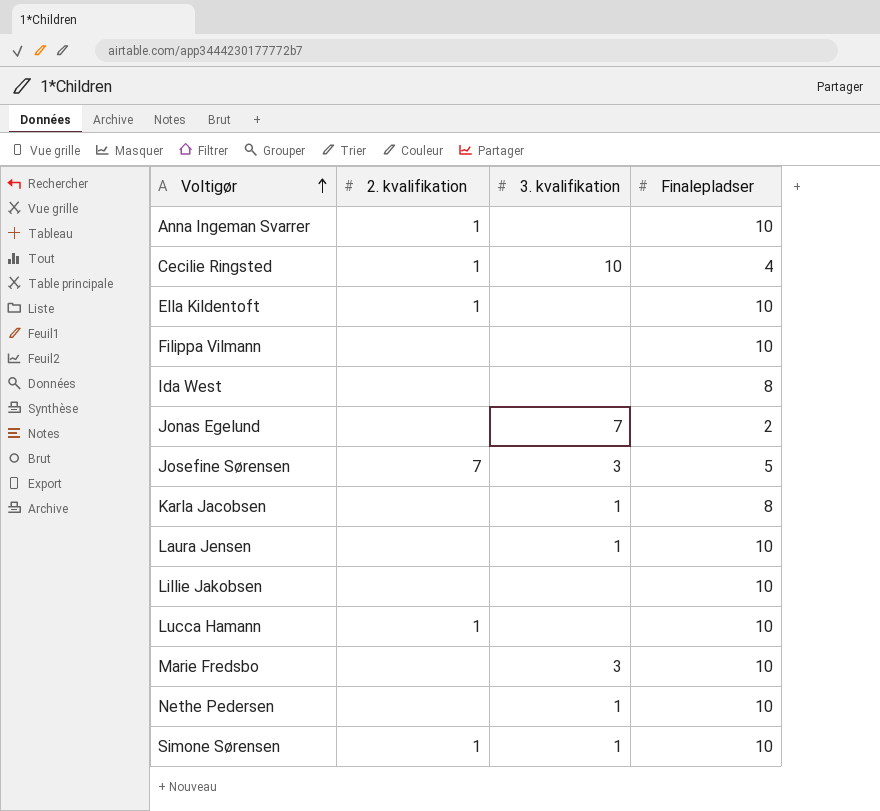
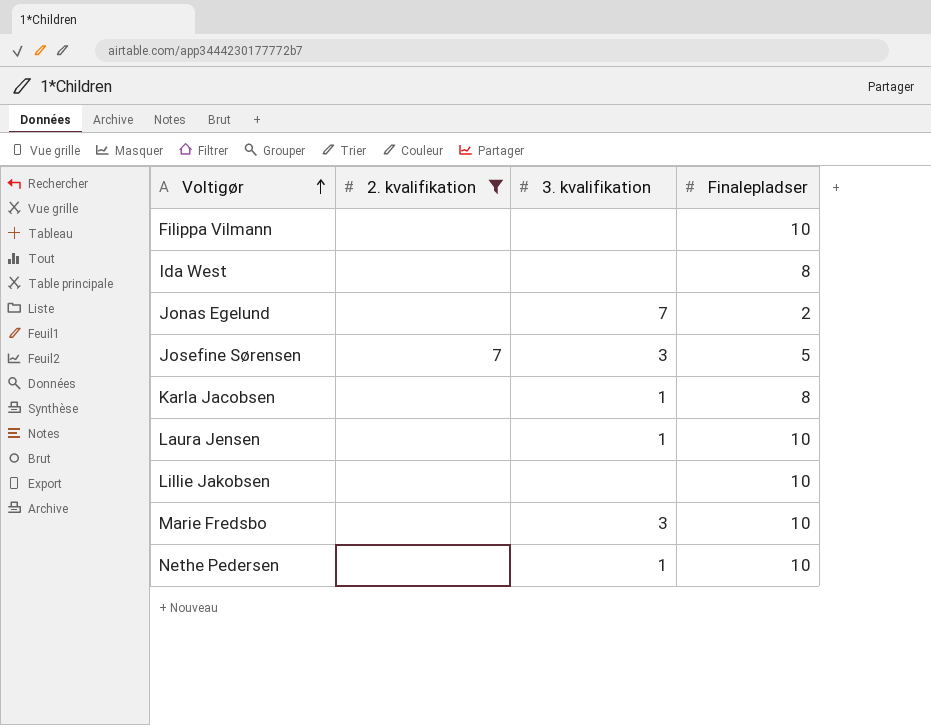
filter: none -> 2. kvalifikation != 1

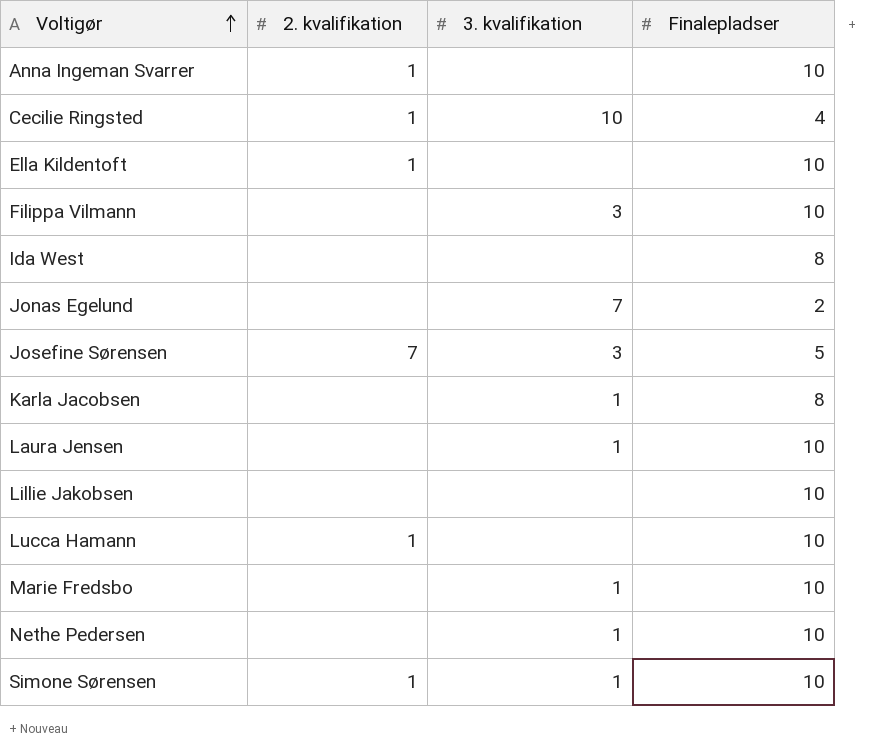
filter: 2. kvalifikation != 1 -> none
Filippa Vilmann | 3. kvalifikation: none -> 3
Marie Fredsbo | 3. kvalifikation: 3 -> 1

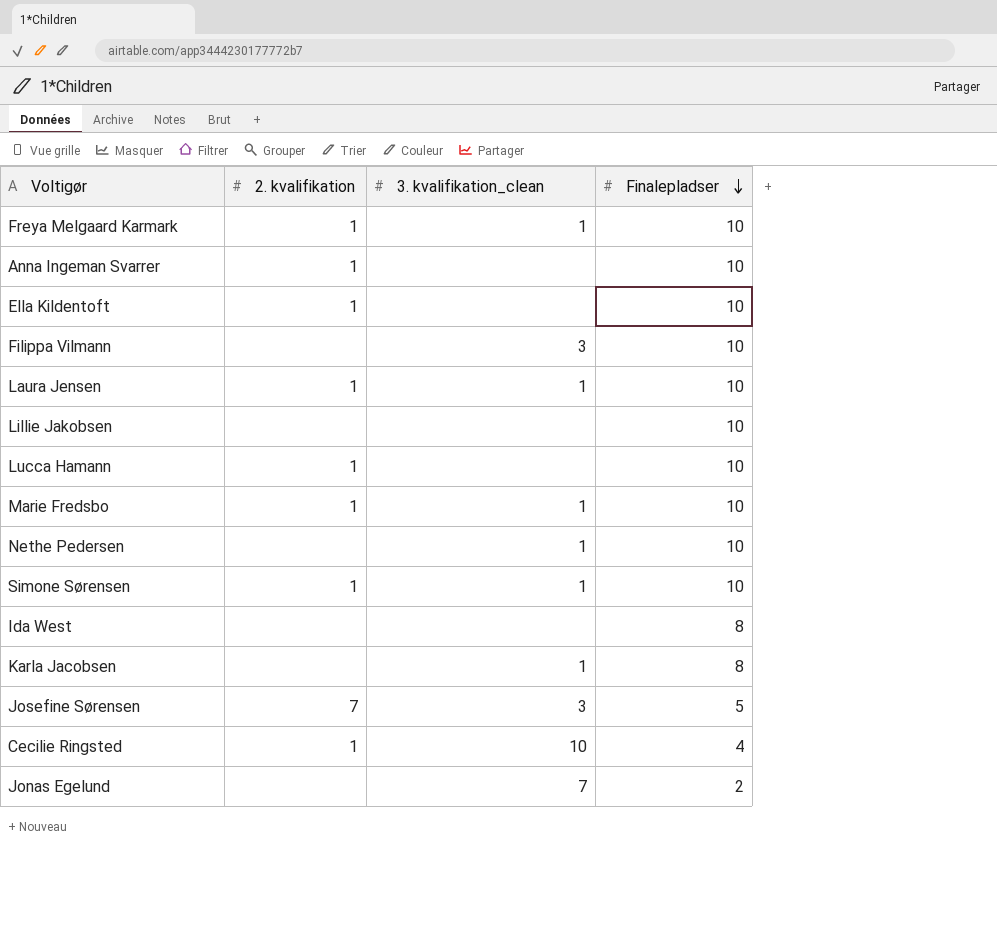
row order: Voltigør ascending -> Finalepladser descending
column name: 3. kvalifikation -> 3. kvalifikation_clean
row Freya Melgaard Karmark: none -> 1 | 1 | 10
Laura Jensen | 2. kvalifikation: none -> 1
Marie Fredsbo | 2. kvalifikation: none -> 1

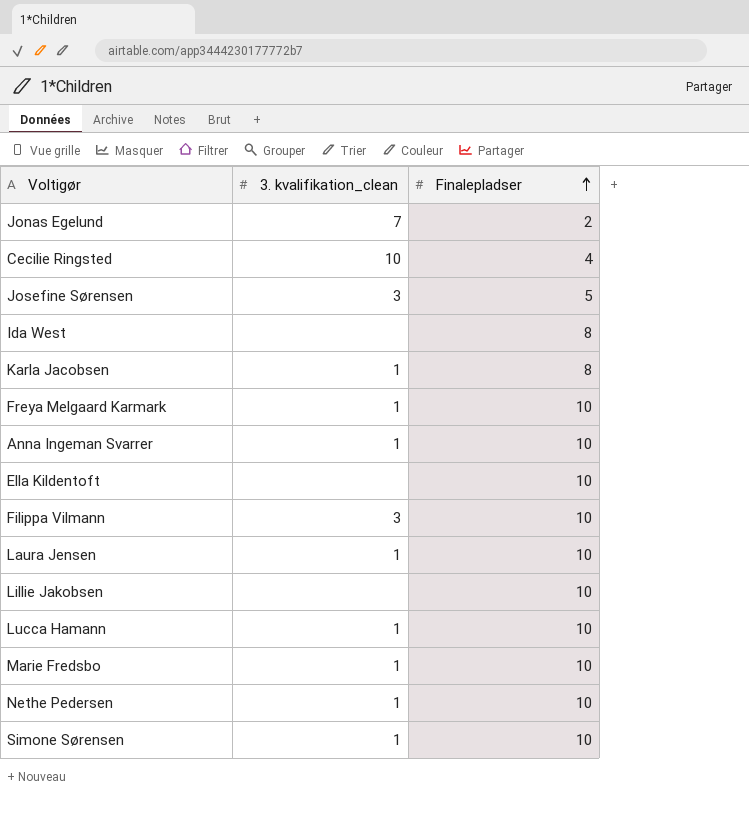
row order: Finalepladser descending -> Finalepladser ascending
column 2. kvalifikation | position: 2 -> none
Anna Ingeman Svarrer | 3. kvalifikation_clean: none -> 1
Lucca Hamann | 3. kvalifikation_clean: none -> 1

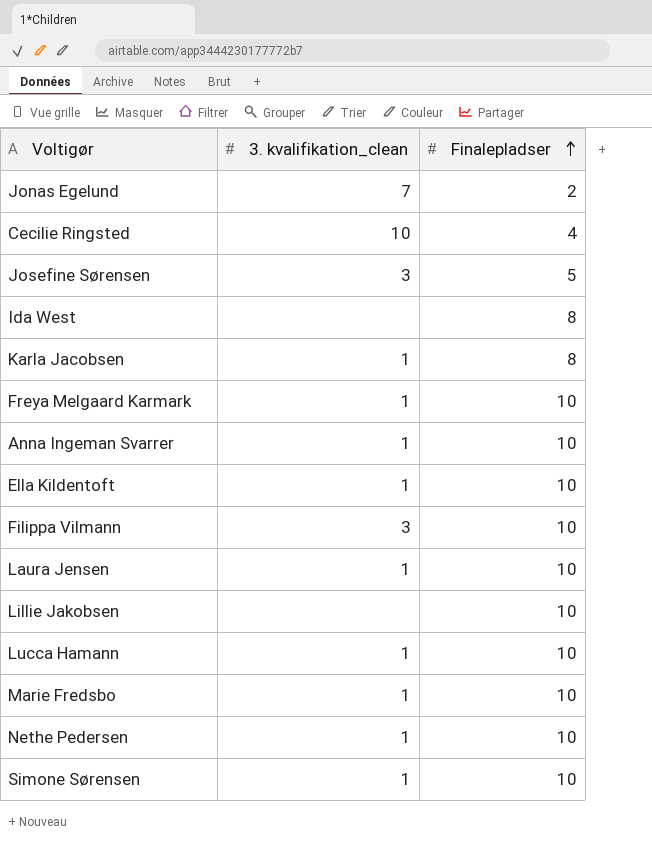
Ella Kildentoft | 3. kvalifikation_clean: none -> 1

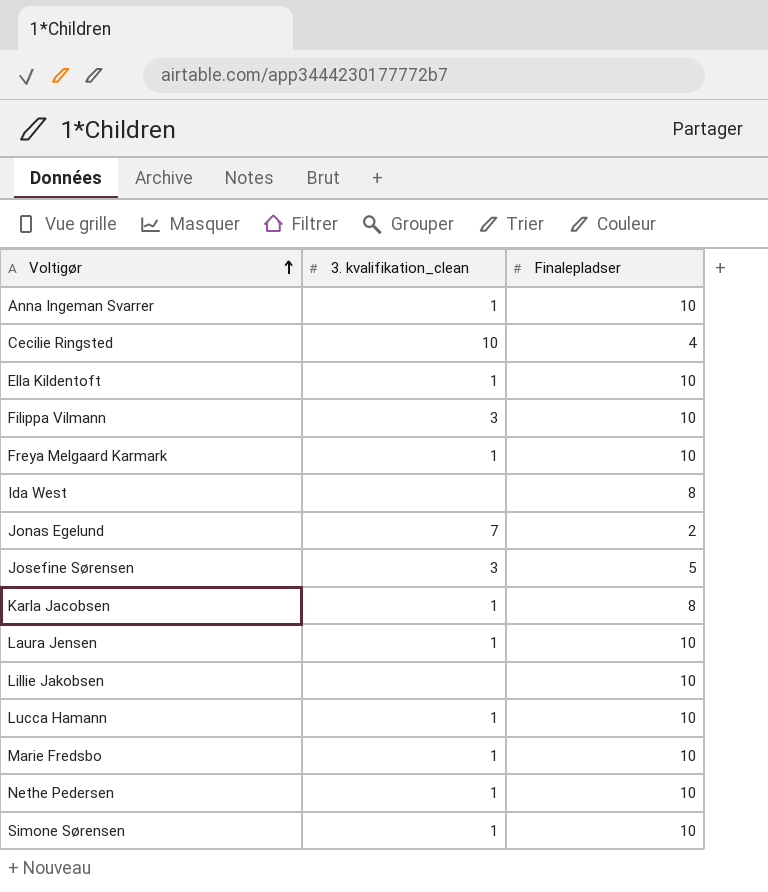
row order: Finalepladser ascending -> Voltigør ascending

